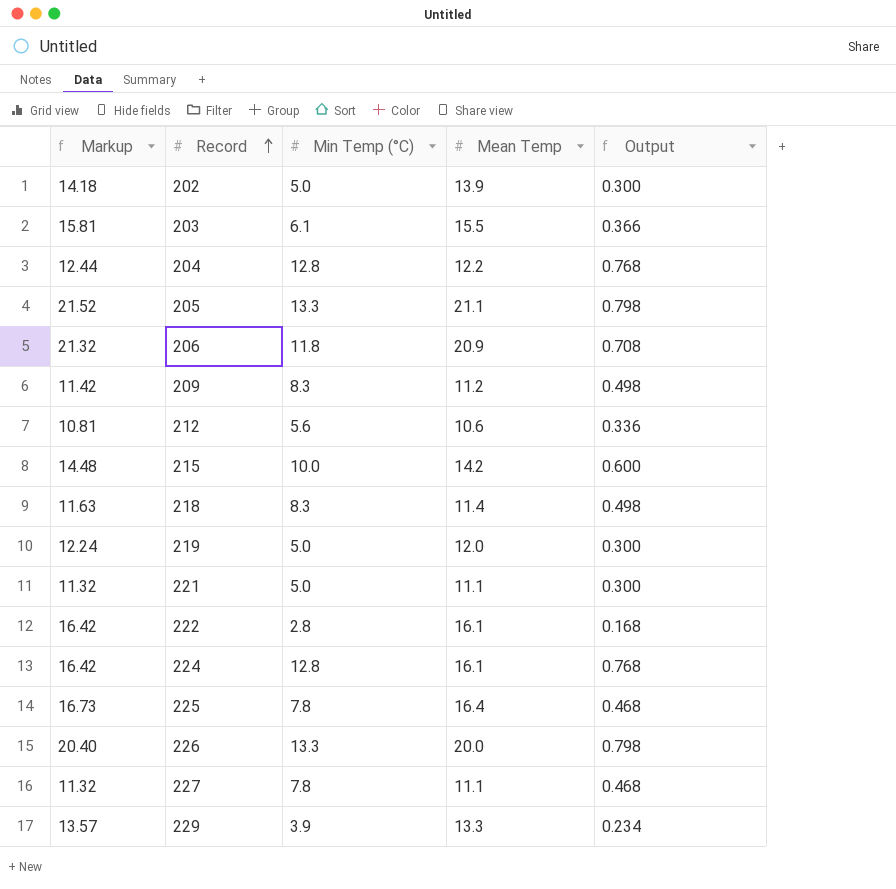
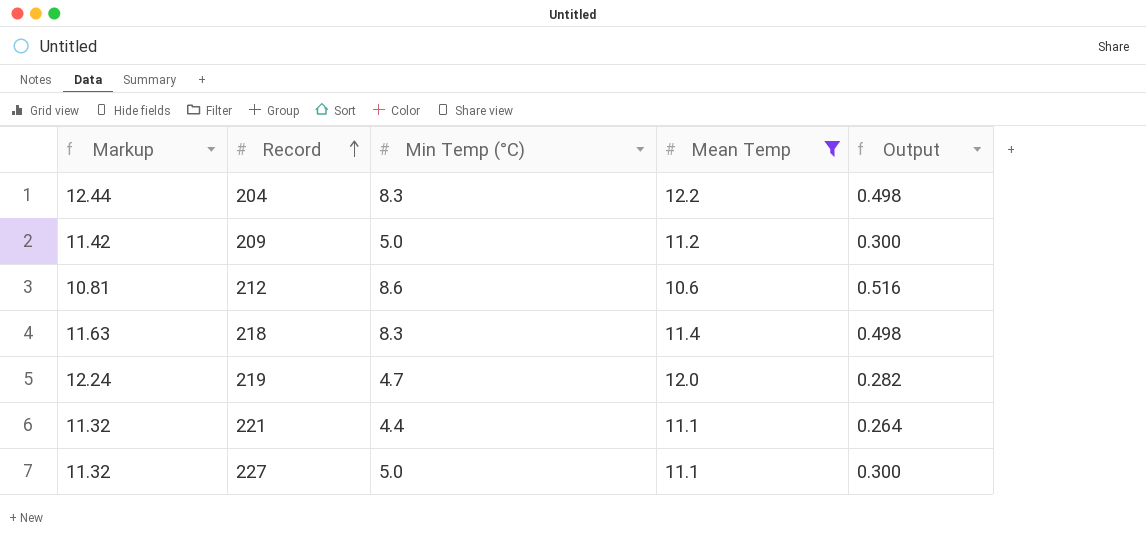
filter: none -> Mean Temp <= 12.2
204 | Min Temp (°C): 12.8 -> 8.3
204 | Output: 0.768 -> 0.498
209 | Min Temp (°C): 8.3 -> 5.0
209 | Output: 0.498 -> 0.300
212 | Min Temp (°C): 5.6 -> 8.6
212 | Output: 0.336 -> 0.516
219 | Min Temp (°C): 5.0 -> 4.7
219 | Output: 0.300 -> 0.282
221 | Min Temp (°C): 5.0 -> 4.4
221 | Output: 0.300 -> 0.264
227 | Min Temp (°C): 7.8 -> 5.0
227 | Output: 0.468 -> 0.300

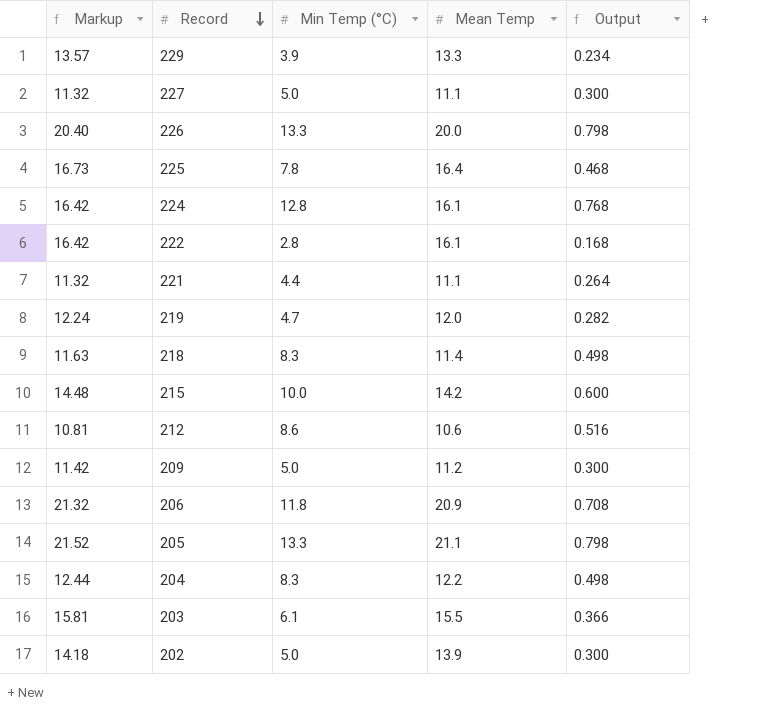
filter: Mean Temp <= 12.2 -> none
row order: Record ascending -> Record descending

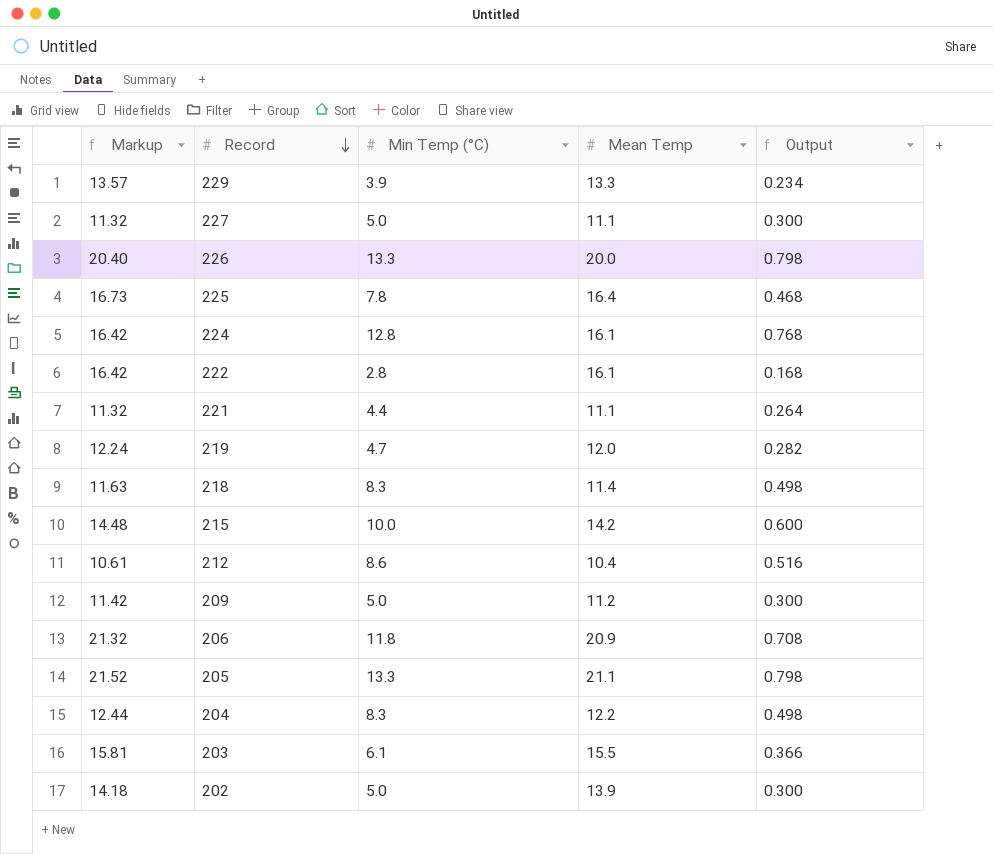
212 | Markup: 10.81 -> 10.61
212 | Mean Temp: 10.6 -> 10.4

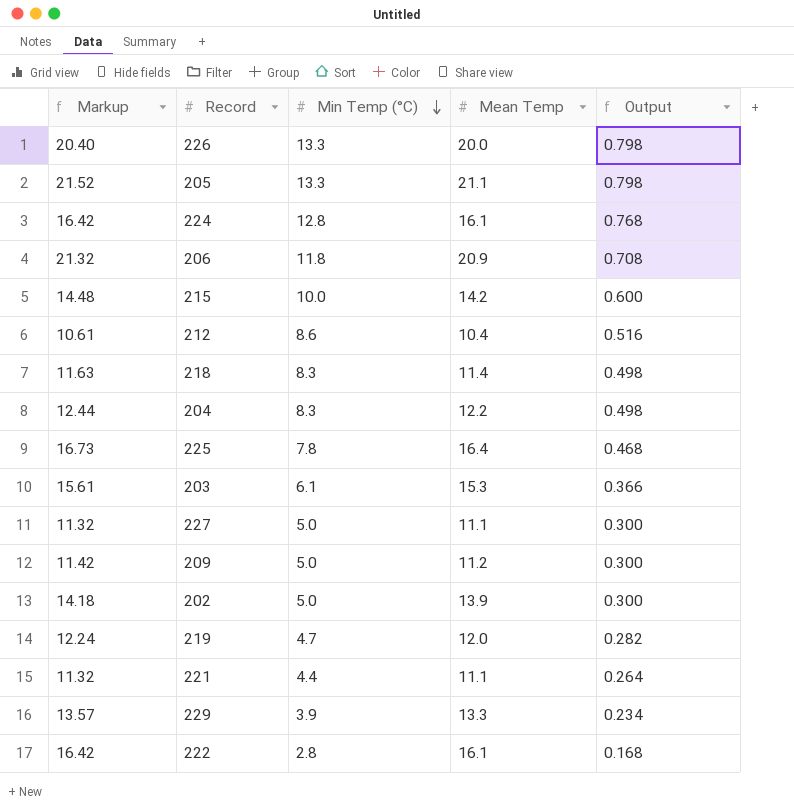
row order: Record descending -> Min Temp (°C) descending
203 | Markup: 15.81 -> 15.61
203 | Mean Temp: 15.5 -> 15.3

